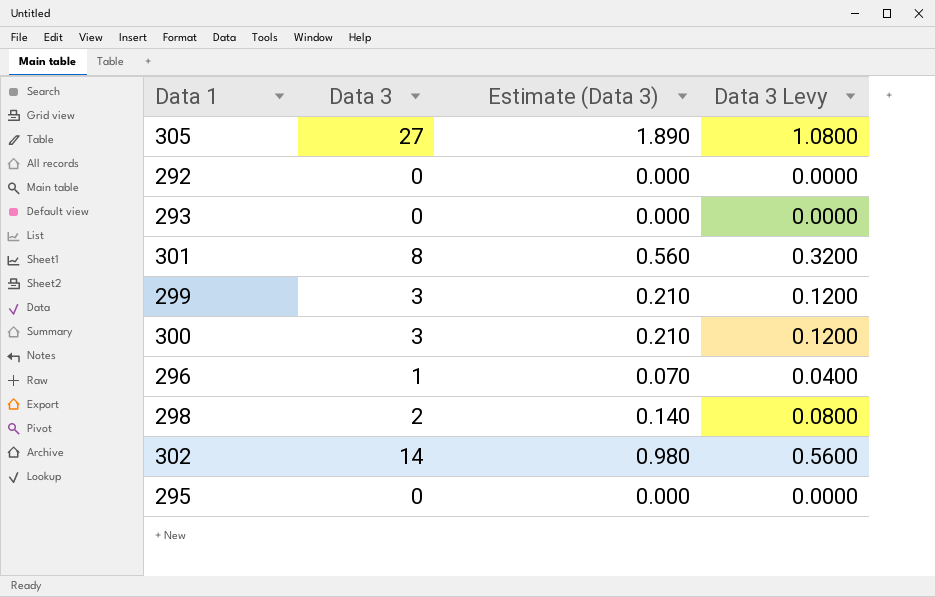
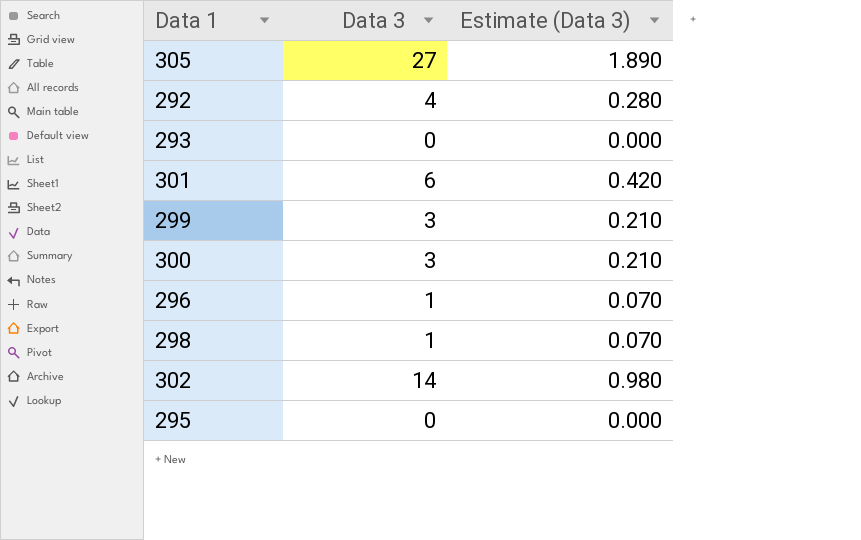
column Data 3 Levy | formula: [Data 3] * 0.04 -> none
292 | Data 3: 0 -> 4
292 | Estimate (Data 3): 0.000 -> 0.280
301 | Data 3: 8 -> 6
301 | Estimate (Data 3): 0.560 -> 0.420
298 | Data 3: 2 -> 1
298 | Estimate (Data 3): 0.140 -> 0.070

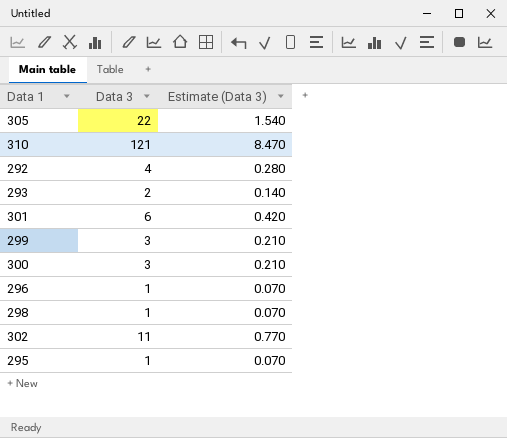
305 | Data 3: 27 -> 22
305 | Estimate (Data 3): 1.890 -> 1.540
row 310: none -> 121 | 8.470
293 | Data 3: 0 -> 2
293 | Estimate (Data 3): 0.000 -> 0.140
302 | Data 3: 14 -> 11
302 | Estimate (Data 3): 0.980 -> 0.770
295 | Data 3: 0 -> 1
295 | Estimate (Data 3): 0.000 -> 0.070

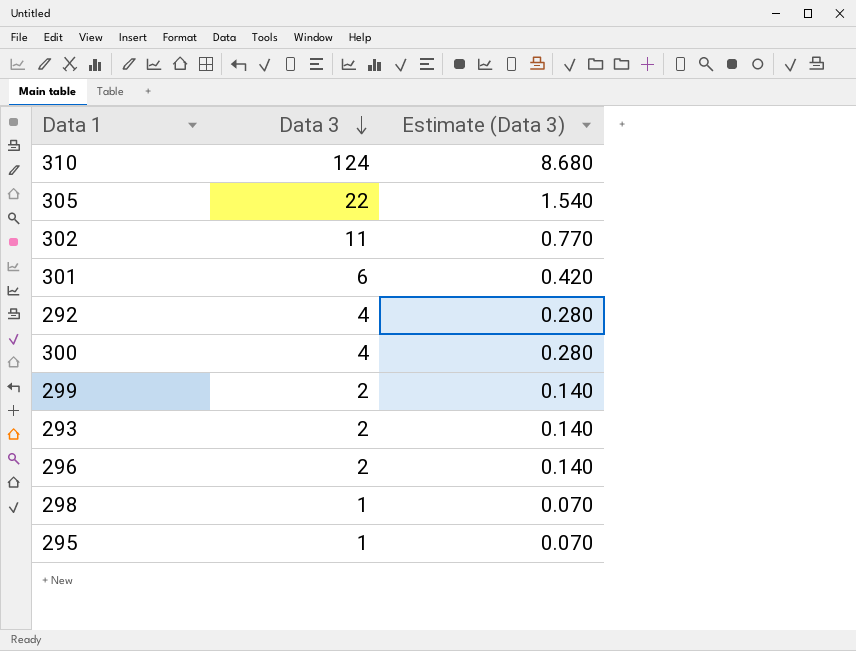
row order: none -> Data 3 descending
310 | Data 3: 121 -> 124
310 | Estimate (Data 3): 8.470 -> 8.680
300 | Data 3: 3 -> 4
300 | Estimate (Data 3): 0.210 -> 0.280
299 | Data 3: 3 -> 2
299 | Estimate (Data 3): 0.210 -> 0.140
296 | Data 3: 1 -> 2
296 | Estimate (Data 3): 0.070 -> 0.140

